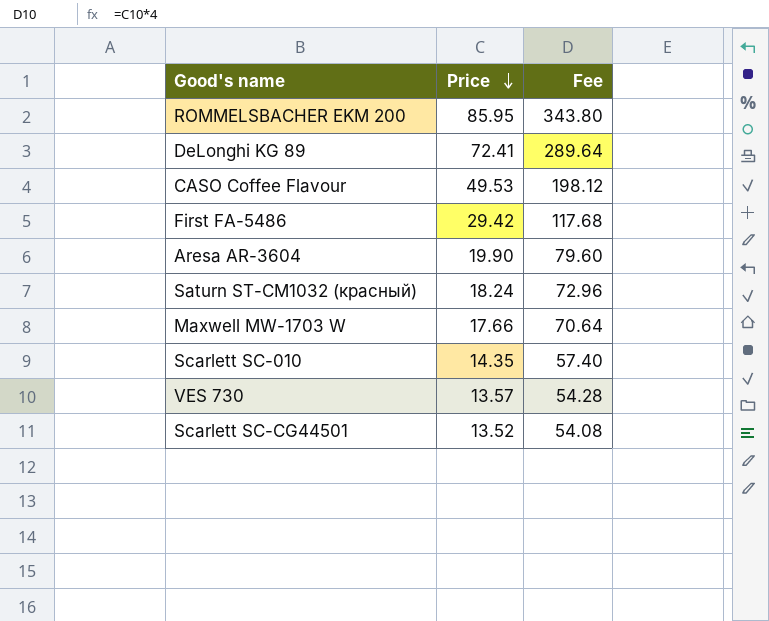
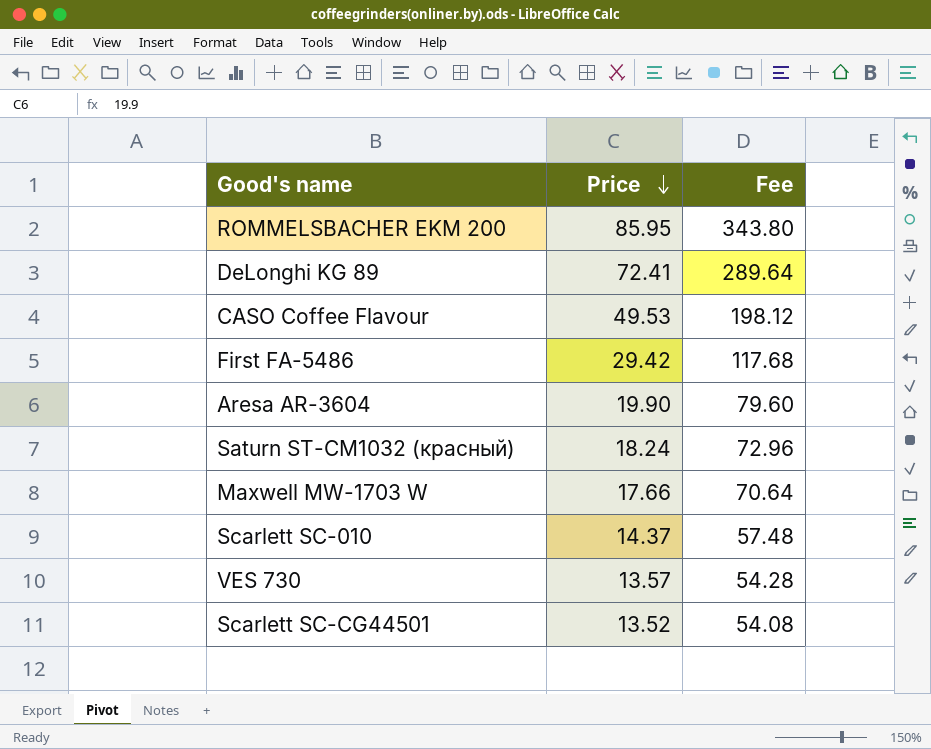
Scarlett SC-010 | Price: 14.35 -> 14.37
Scarlett SC-010 | Fee: 57.40 -> 57.48

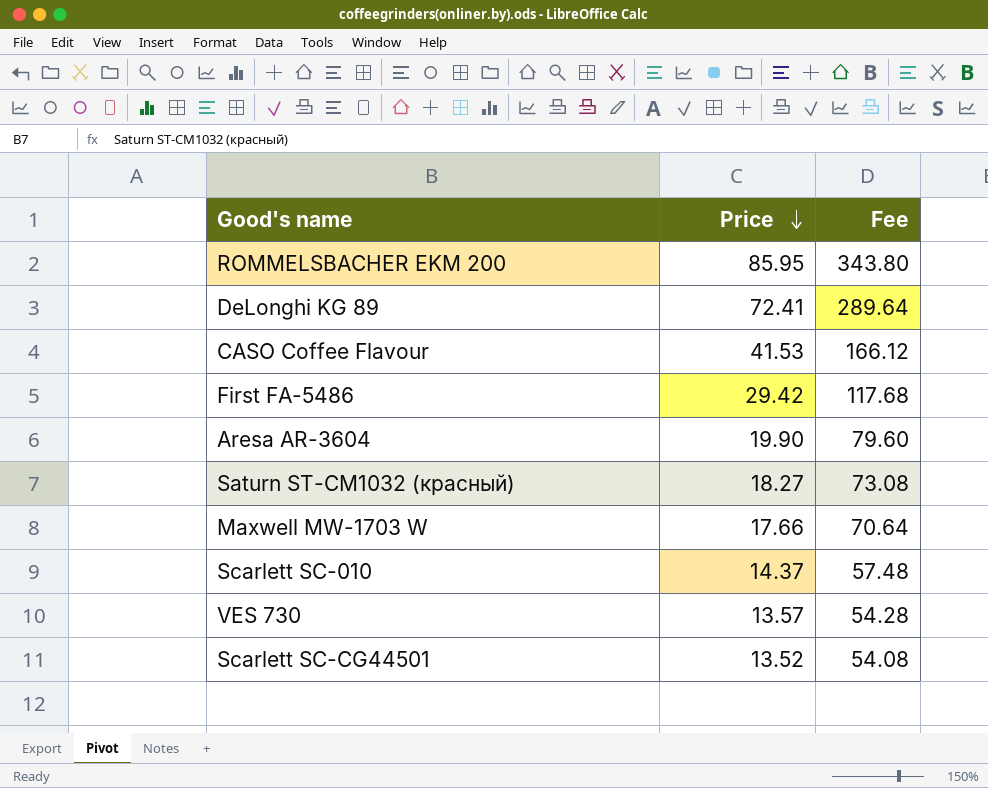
CASO Coffee Flavour | Price: 49.53 -> 41.53
CASO Coffee Flavour | Fee: 198.12 -> 166.12
Saturn ST-CM1032 (красный) | Price: 18.24 -> 18.27
Saturn ST-CM1032 (красный) | Fee: 72.96 -> 73.08

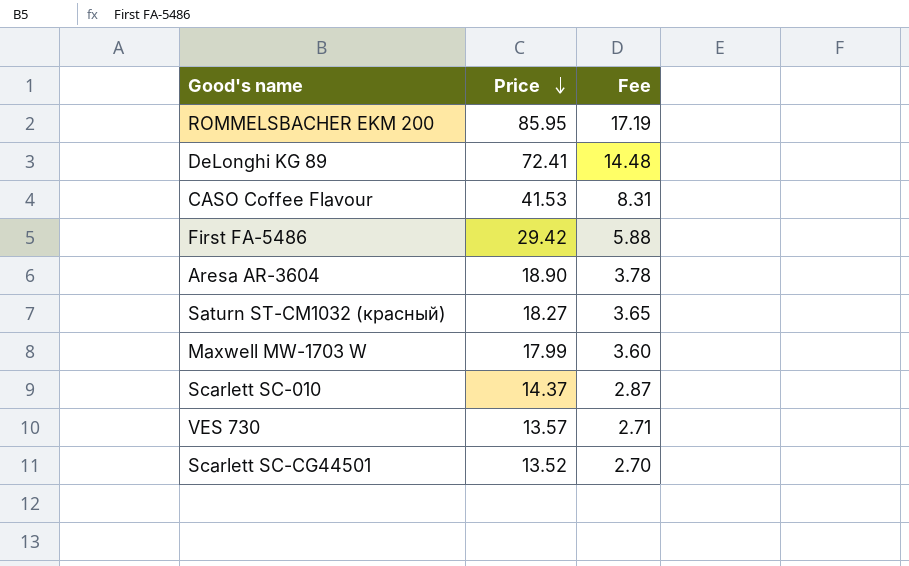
column Fee | formula: [Price] * 4 -> [Price] * 0.2
Aresa AR-3604 | Price: 19.90 -> 18.90
Maxwell MW-1703 W | Price: 17.66 -> 17.99

